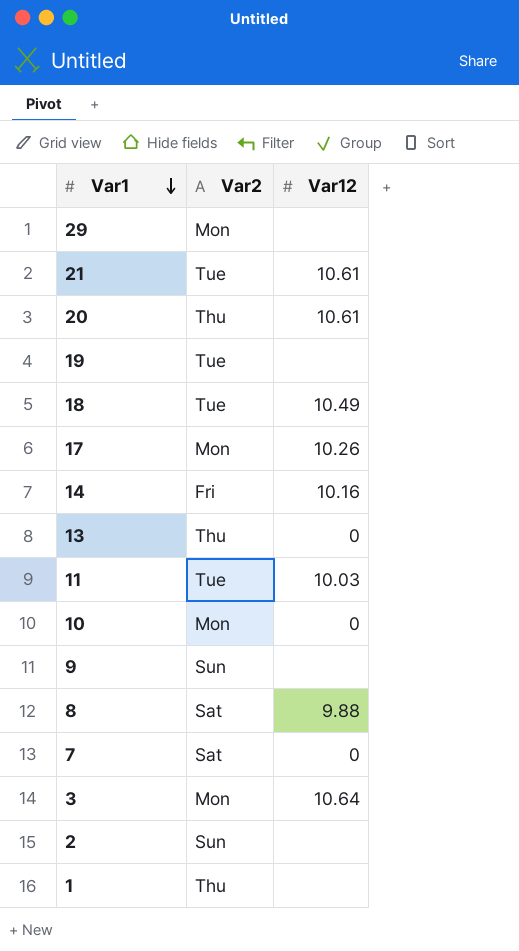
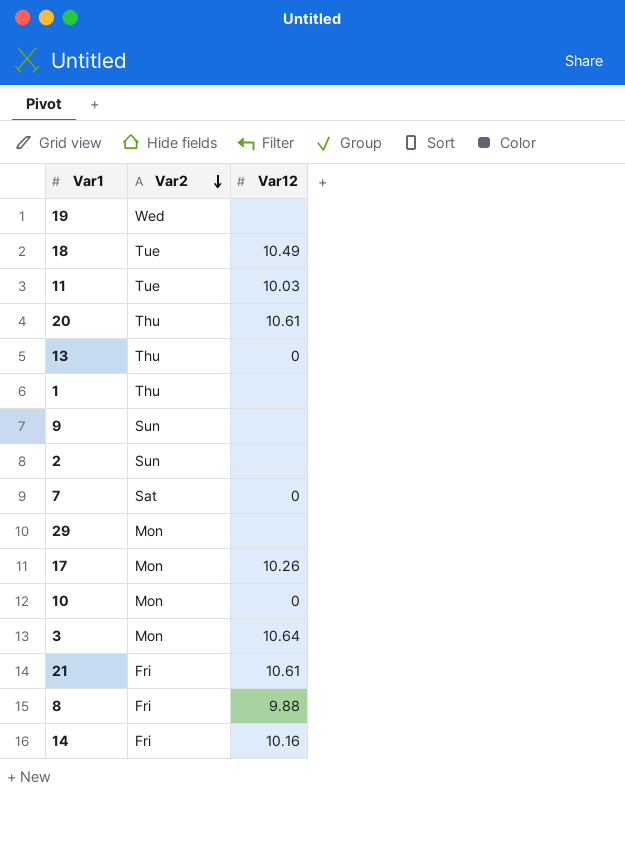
row order: Var1 descending -> Var2 descending
19 | Var2: Tue -> Wed
21 | Var2: Tue -> Fri
8 | Var2: Sat -> Fri

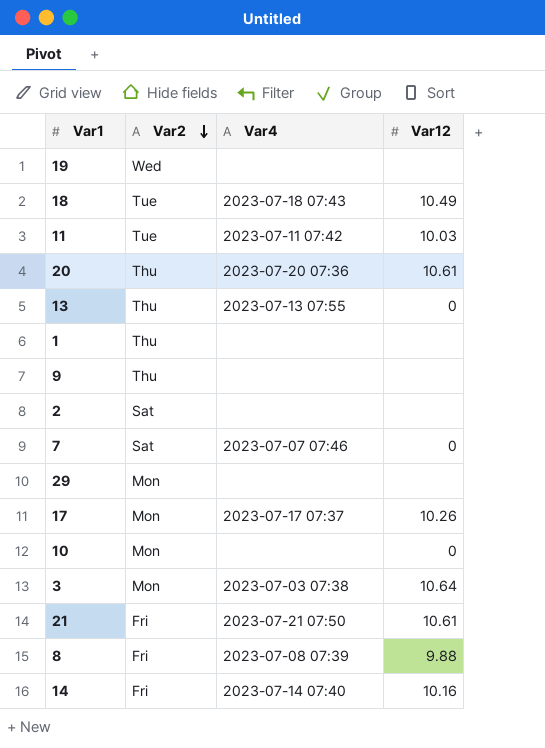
column Var4 | position: none -> 3
9 | Var2: Sun -> Thu
2 | Var2: Sun -> Sat

